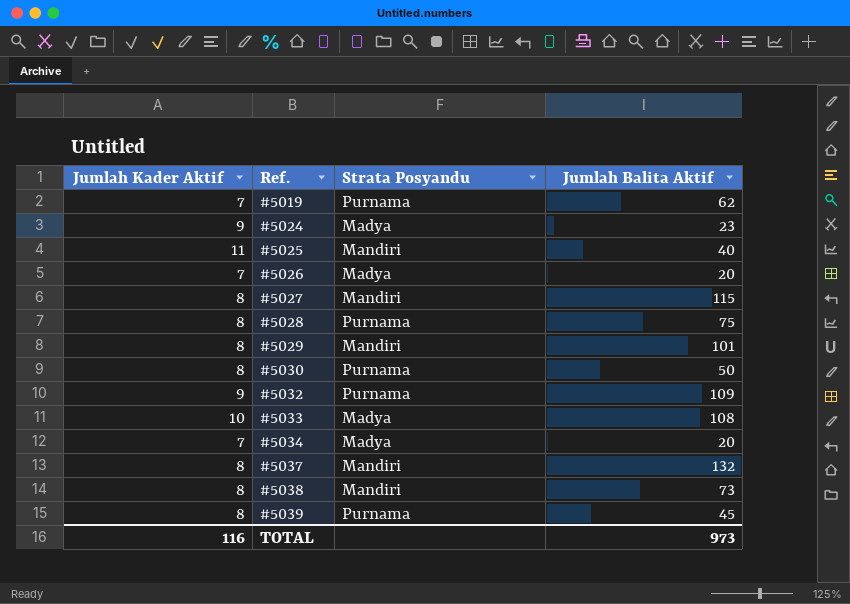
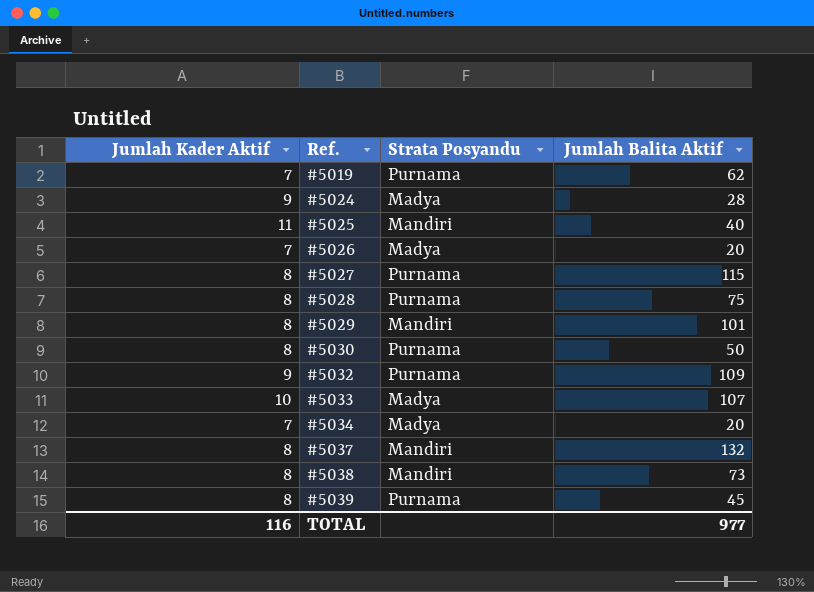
#5024 | Jumlah Balita Aktif: 23 -> 28
#5027 | Strata Posyandu: Mandiri -> Purnama
#5033 | Jumlah Balita Aktif: 108 -> 107
TOTAL | Jumlah Balita Aktif: 973 -> 977

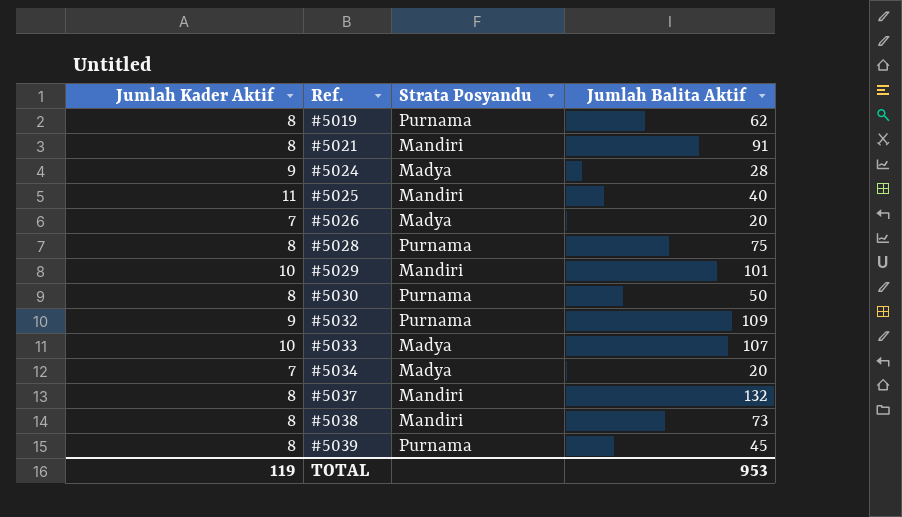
row #5027: 8 | Purnama | 115 -> none
#5019 | Jumlah Kader Aktif: 7 -> 8
row #5021: none -> 8 | Mandiri | 91
#5029 | Jumlah Kader Aktif: 8 -> 10
TOTAL | Jumlah Kader Aktif: 116 -> 119
TOTAL | Jumlah Balita Aktif: 977 -> 953

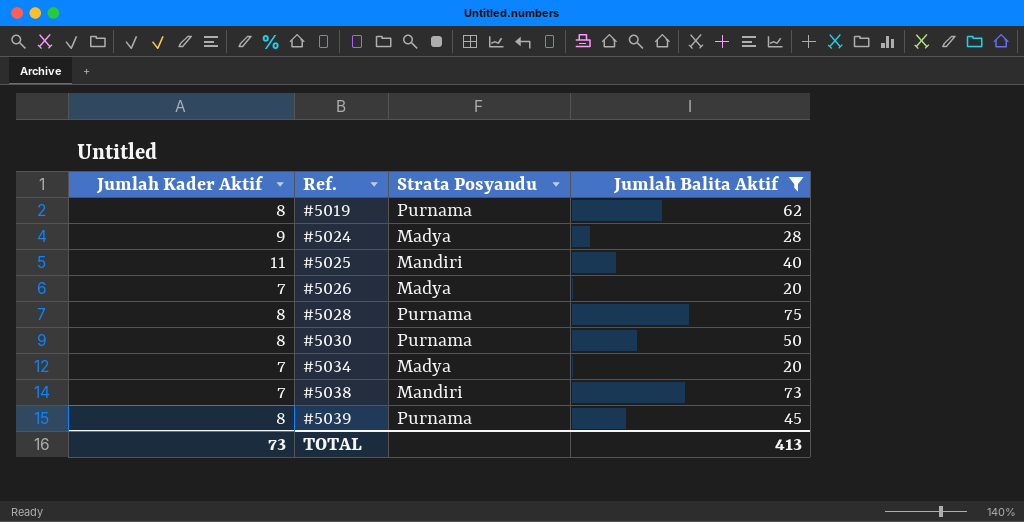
filter: none -> Jumlah Balita Aktif <= 75
#5038 | Jumlah Kader Aktif: 8 -> 7
TOTAL | Jumlah Kader Aktif: 119 -> 73
TOTAL | Jumlah Balita Aktif: 953 -> 413

